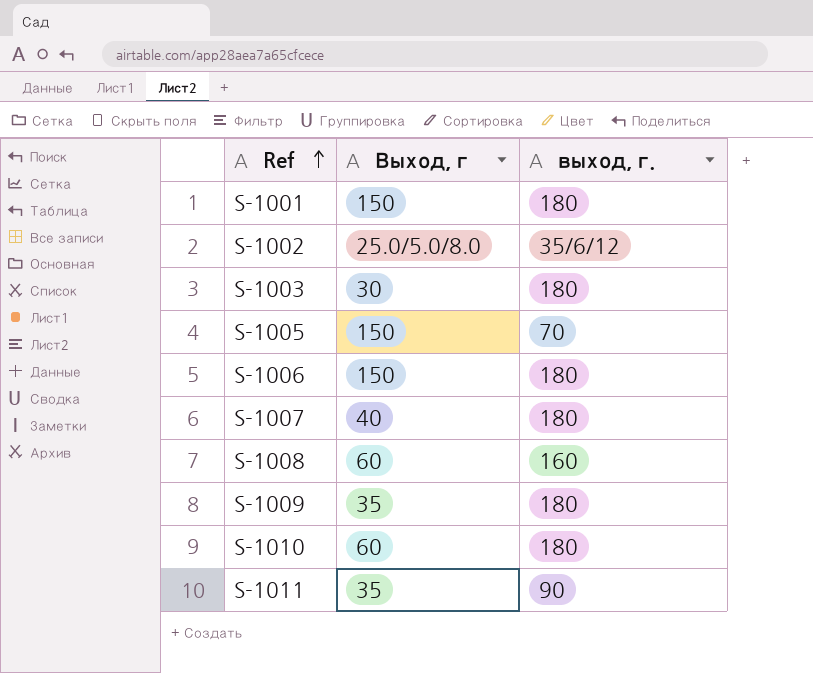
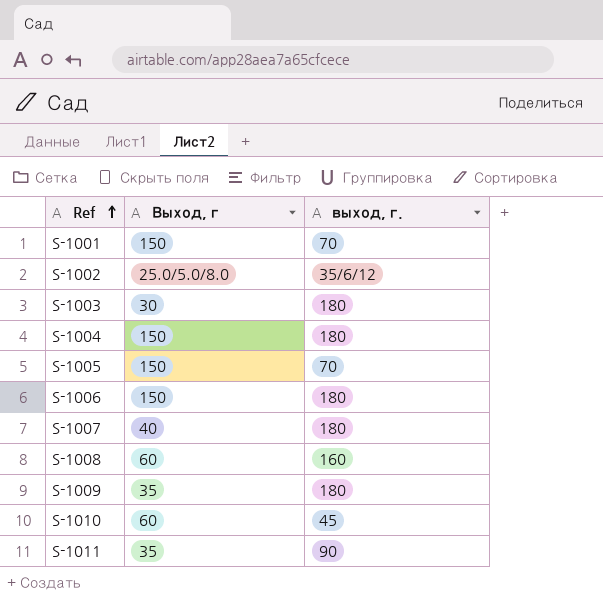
S-1001 | выход, г.: 180 -> 70
row S-1004: none -> 150 | 180
S-1010 | выход, г.: 180 -> 45

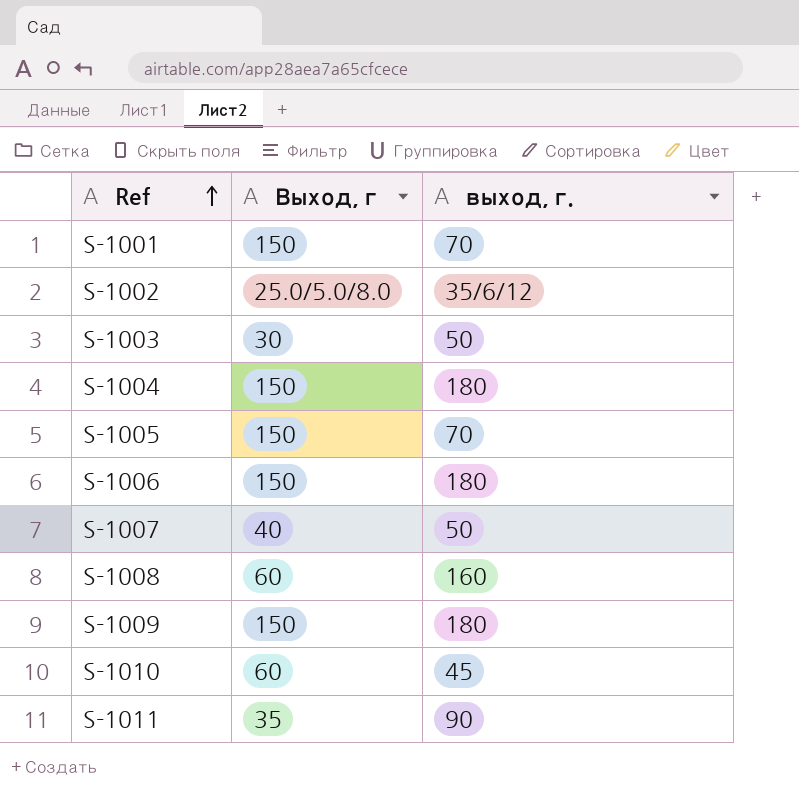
S-1003 | выход, г.: 180 -> 50
S-1007 | выход, г.: 180 -> 50
S-1009 | Выход, г: 35 -> 150

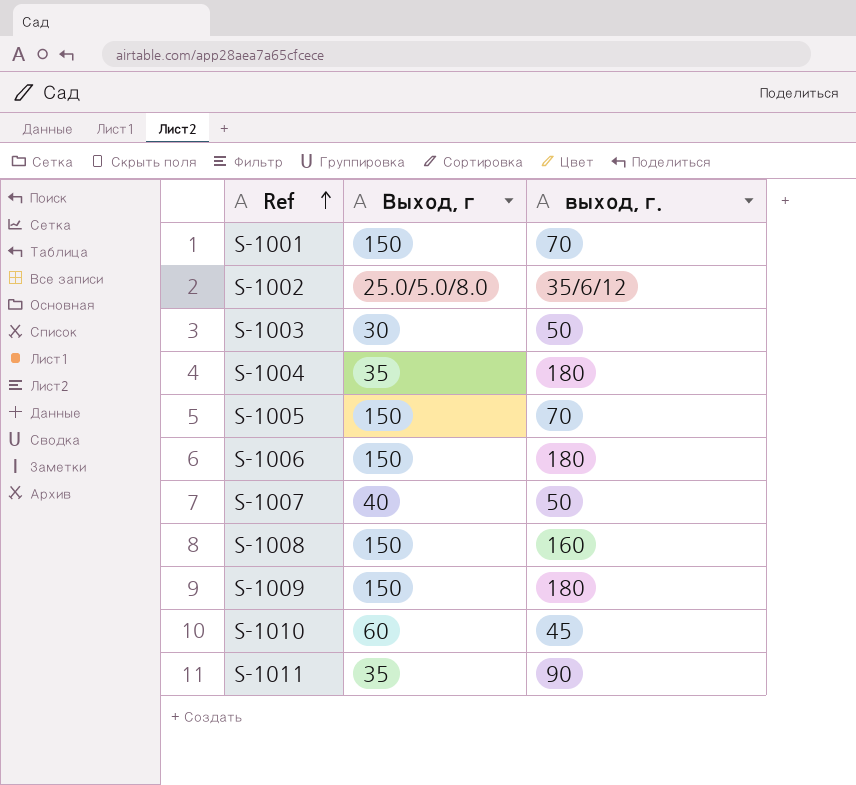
S-1004 | Выход, г: 150 -> 35
S-1008 | Выход, г: 60 -> 150

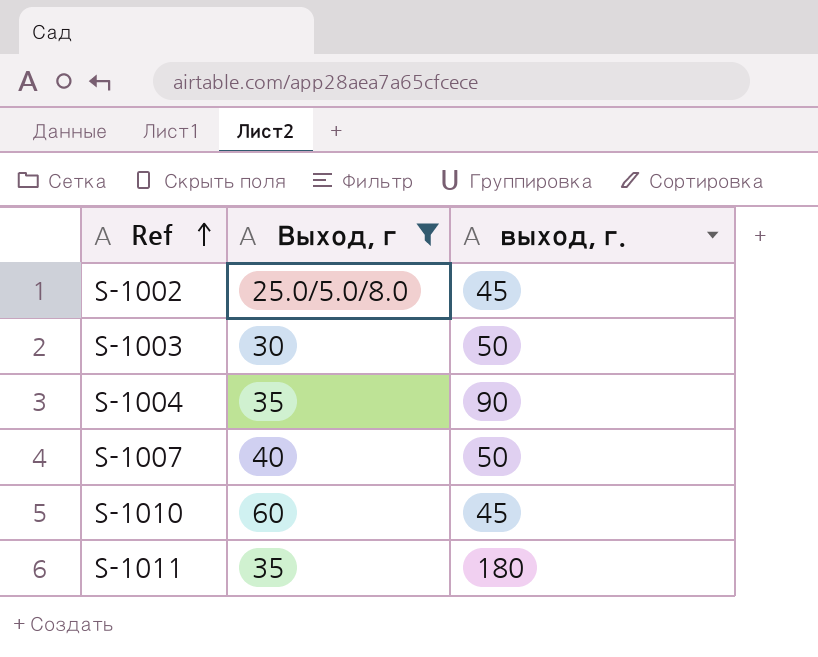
filter: none -> Выход, г != 150
S-1002 | выход, г.: 35/6/12 -> 45
S-1004 | выход, г.: 180 -> 90
S-1011 | выход, г.: 90 -> 180

